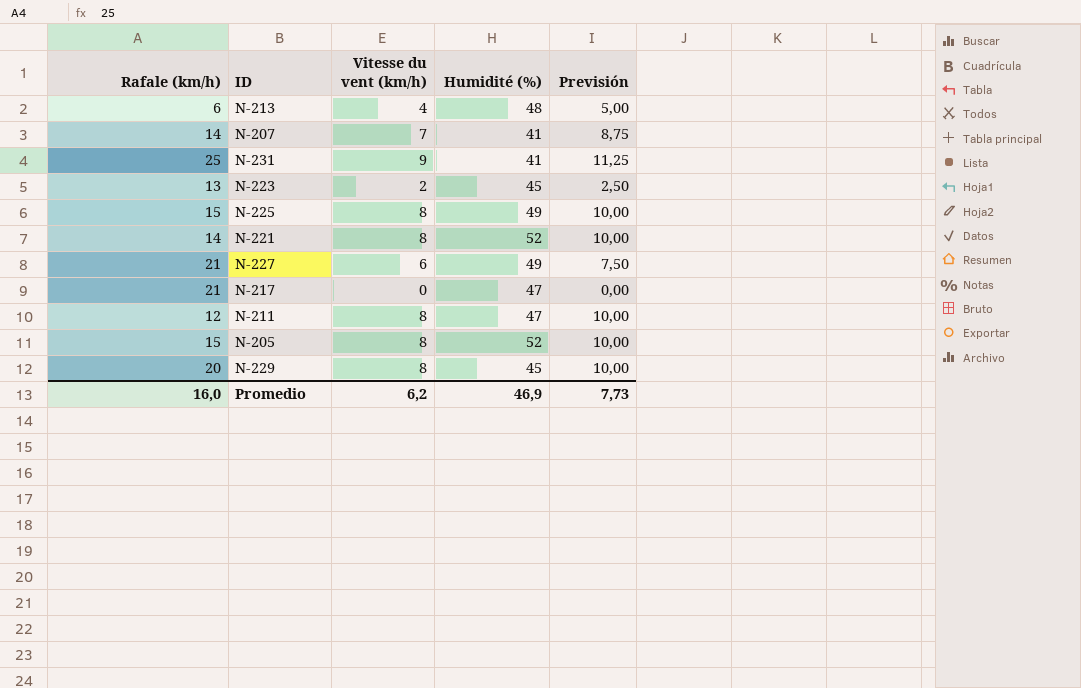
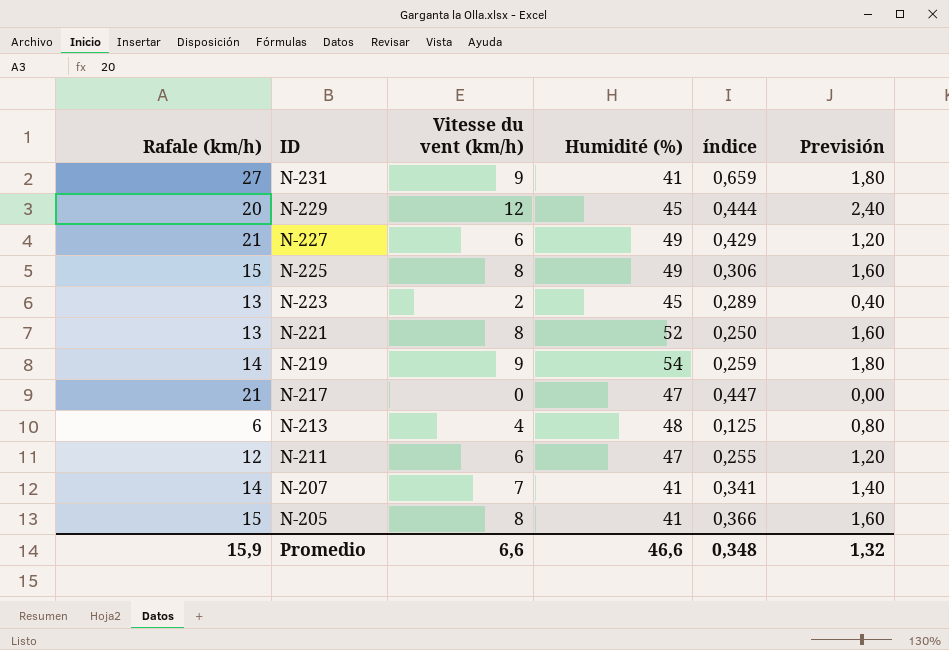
row order: none -> ID descending
column índice | formula: none -> [Rafale (km/h)] / [Humidité (%)]
column Previsión | formula: [Vitesse du vent (km/h)] * 1,25 -> [Vitesse du vent (km/h)] * 0,2
N-231 | Rafale (km/h): 25 -> 27
N-229 | Vitesse du vent (km/h): 8 -> 12
N-221 | Rafale (km/h): 14 -> 13
row N-219: none -> 14 | 9 | 54 | 0,259 | 1,80
N-211 | Vitesse du vent (km/h): 8 -> 6
N-205 | Humidité (%): 52 -> 41
Promedio | Rafale (km/h): 16,0 -> 15,9
Promedio | Vitesse du vent (km/h): 6,2 -> 6,6
Promedio | Humidité (%): 46,9 -> 46,6
Promedio | Previsión: 7,73 -> 1,32

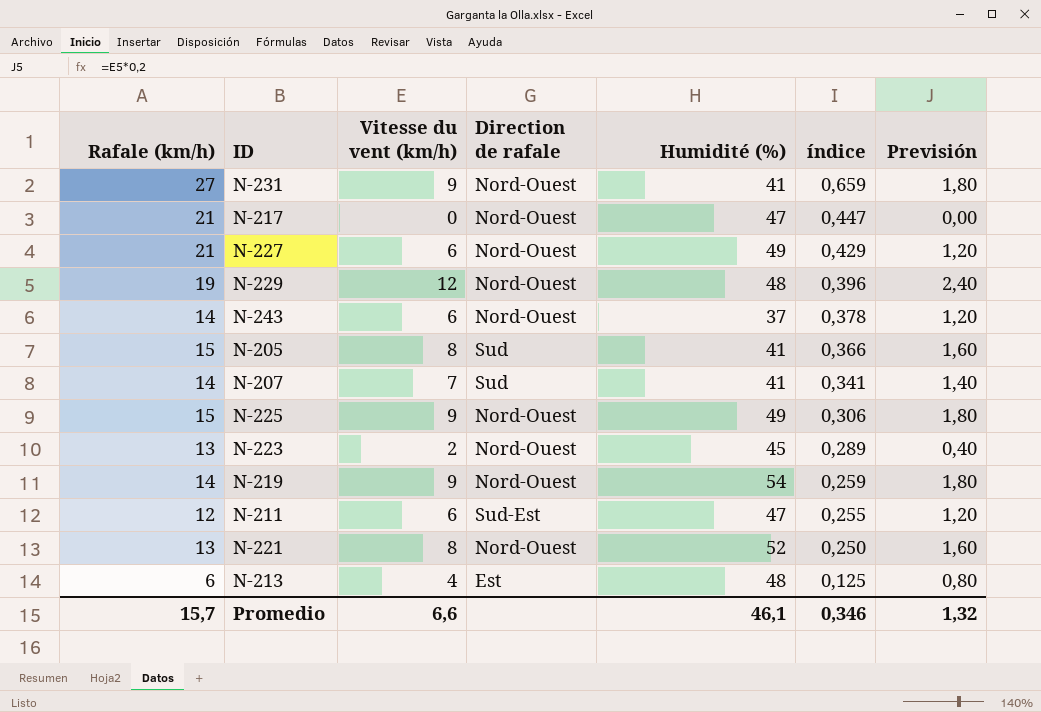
row order: ID descending -> índice descending
column Direction de rafale | position: none -> 4
N-229 | Rafale (km/h): 20 -> 19
N-229 | Humidité (%): 45 -> 48
N-229 | índice: 0,444 -> 0,396
row N-243: none -> 14 | 6 | Nord-Ouest | 37 | 0,378 | 1,20
N-225 | Vitesse du vent (km/h): 8 -> 9
N-225 | Previsión: 1,60 -> 1,80
Promedio | Rafale (km/h): 15,9 -> 15,7
Promedio | Humidité (%): 46,6 -> 46,1
Promedio | índice: 0,348 -> 0,346

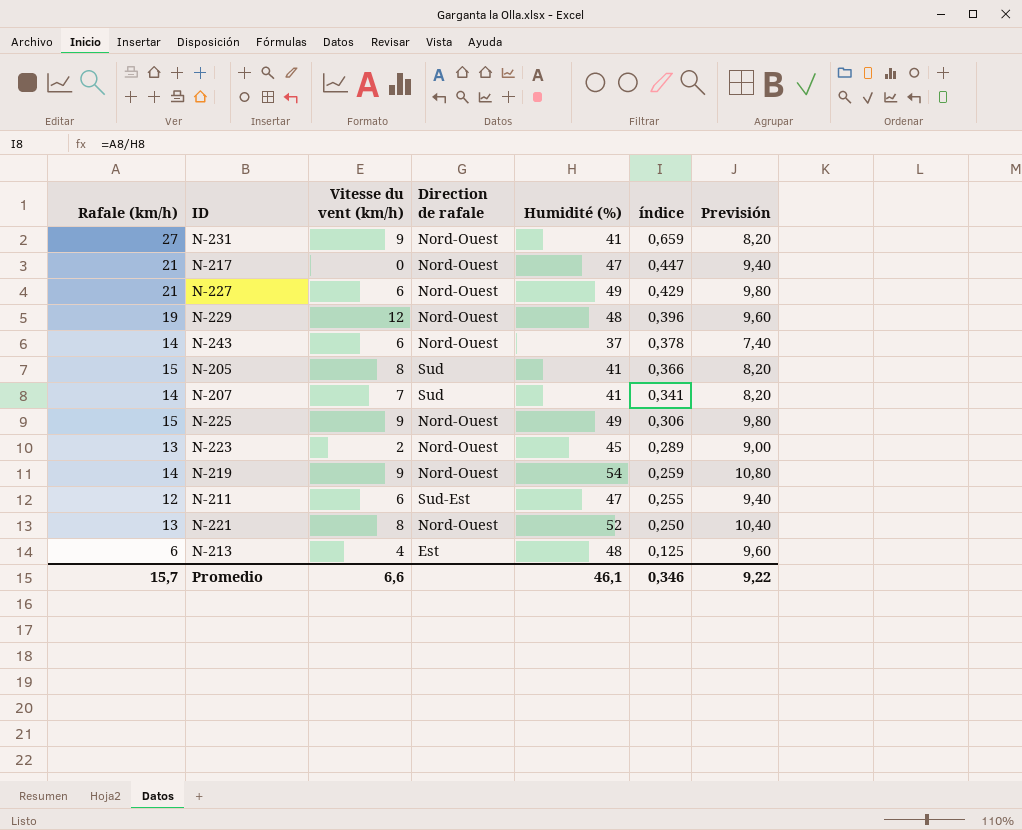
column Previsión | formula: [Vitesse du vent (km/h)] * 0,2 -> [Humidité (%)] * 0,2
Promedio | Previsión: 1,32 -> 9,22

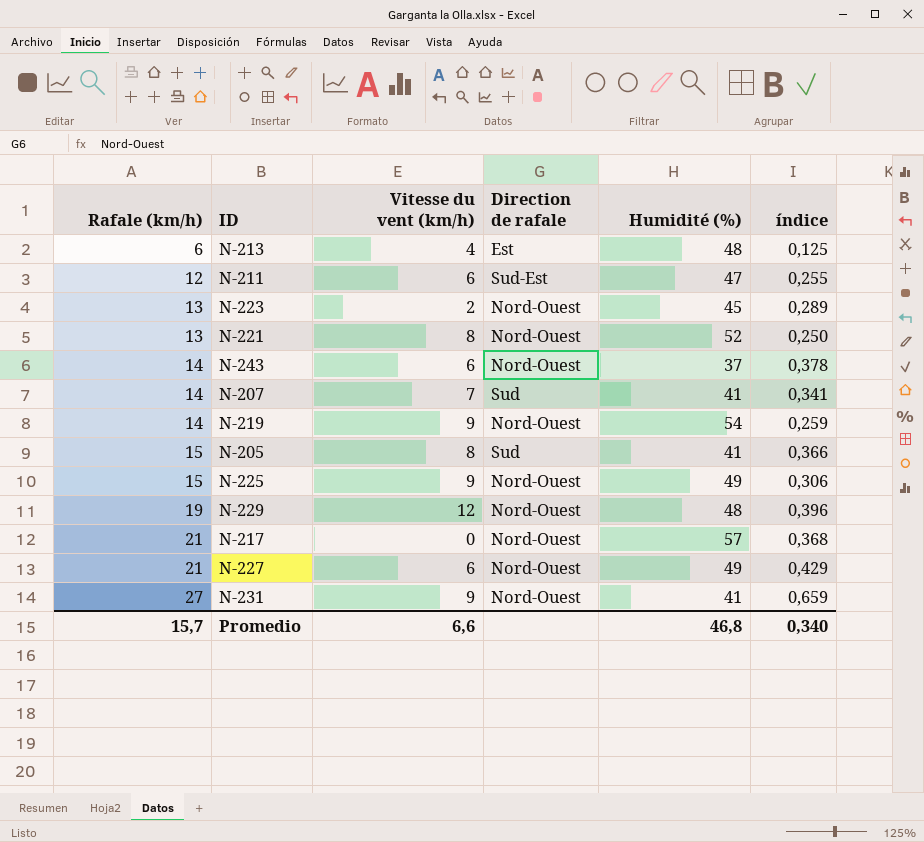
row order: índice descending -> Rafale (km/h) ascending
column Previsión | formula: [Humidité (%)] * 0,2 -> none
N-217 | Humidité (%): 47 -> 57
N-217 | índice: 0,447 -> 0,368
Promedio | Humidité (%): 46,1 -> 46,8
Promedio | índice: 0,346 -> 0,340

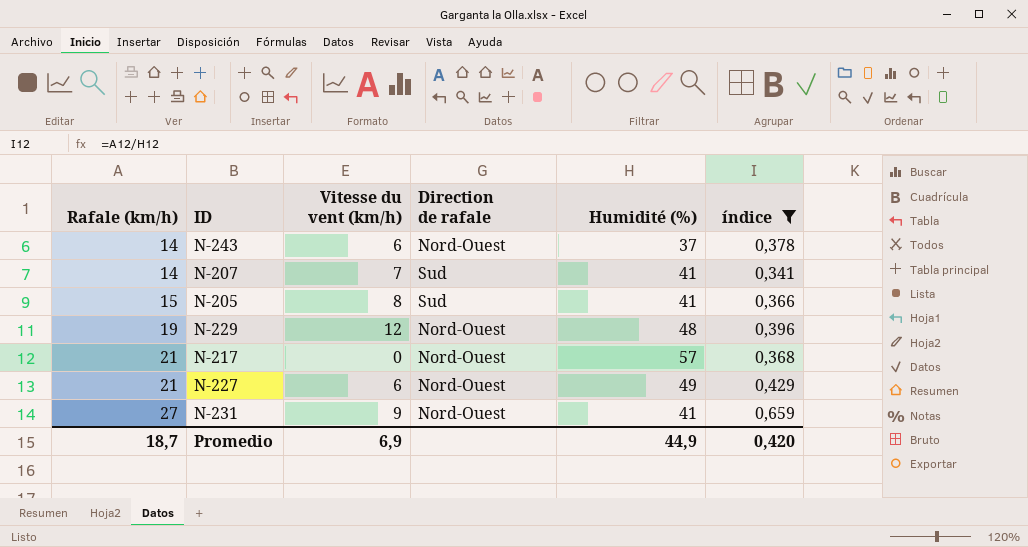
filter: none -> índice >= 0,341
Promedio | Rafale (km/h): 15,7 -> 18,7
Promedio | Vitesse du vent (km/h): 6,6 -> 6,9
Promedio | Humidité (%): 46,8 -> 44,9
Promedio | índice: 0,340 -> 0,420

